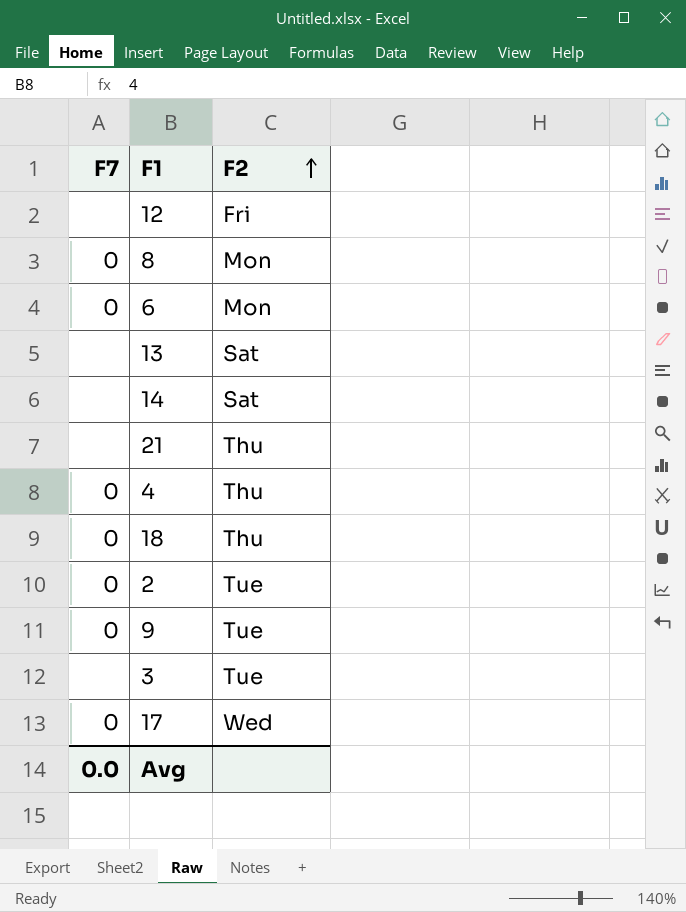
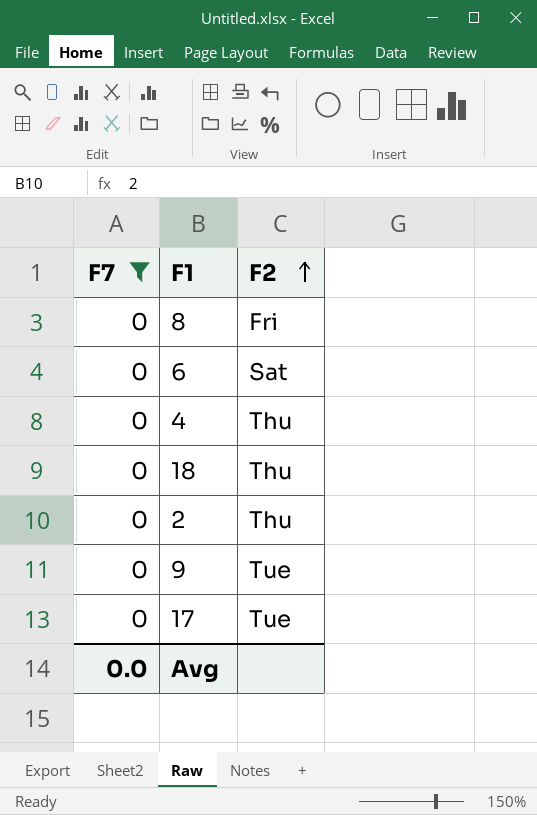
filter: none -> F7 = 0
8 | F2: Mon -> Fri
6 | F2: Mon -> Sat
2 | F2: Tue -> Thu
17 | F2: Wed -> Tue

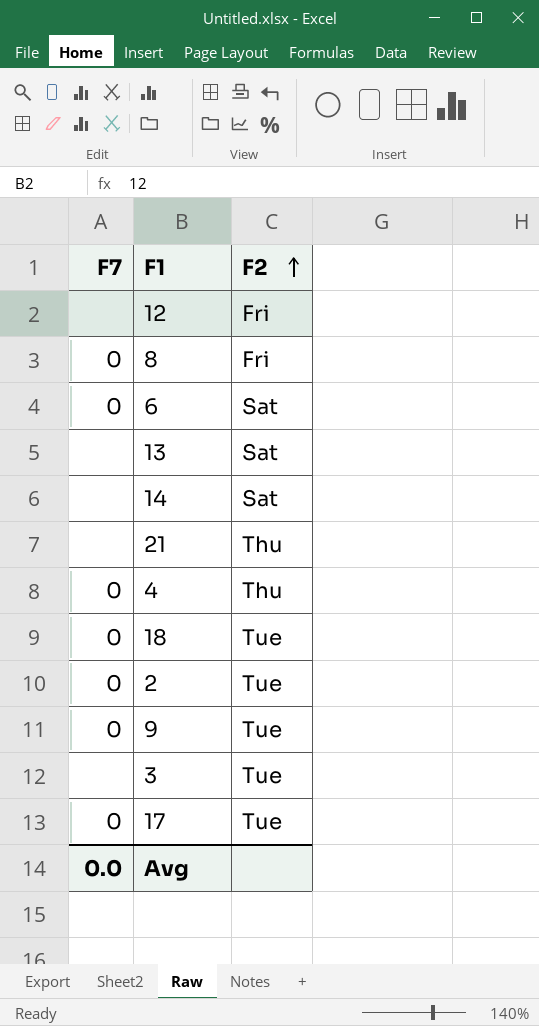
filter: F7 = 0 -> none
18 | F2: Thu -> Tue
2 | F2: Thu -> Tue

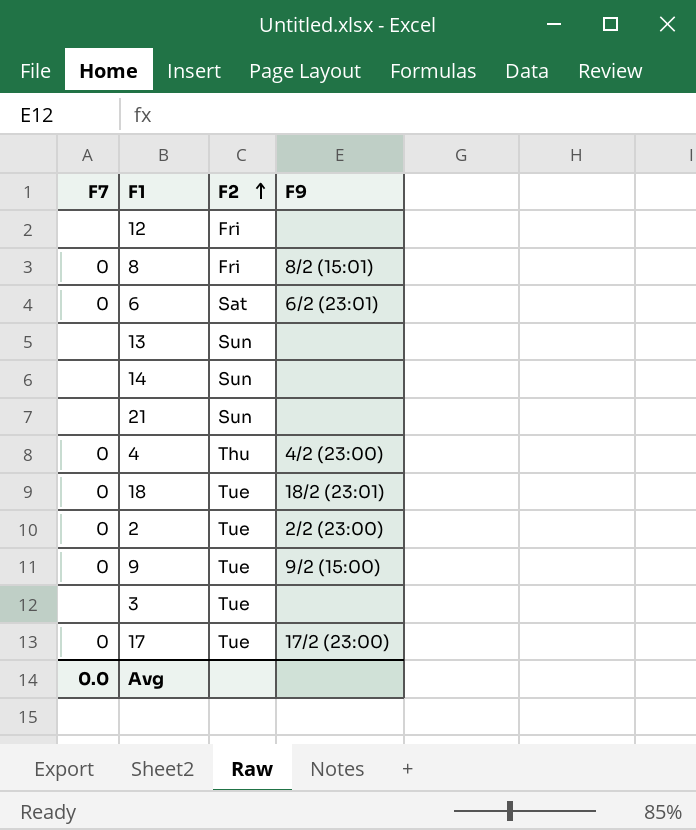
column F9 | position: none -> 4
13 | F2: Sat -> Sun
14 | F2: Sat -> Sun
21 | F2: Thu -> Sun

